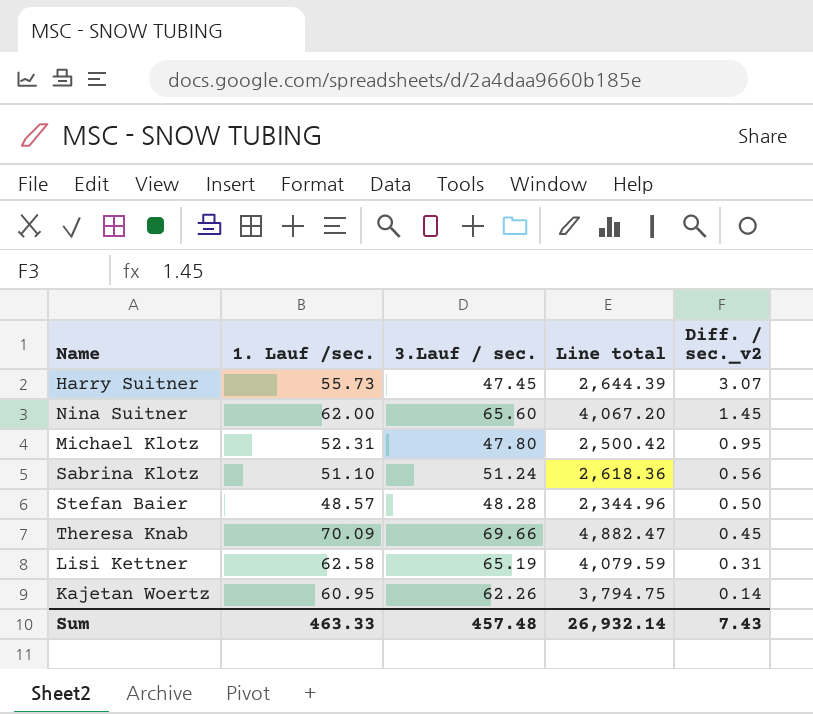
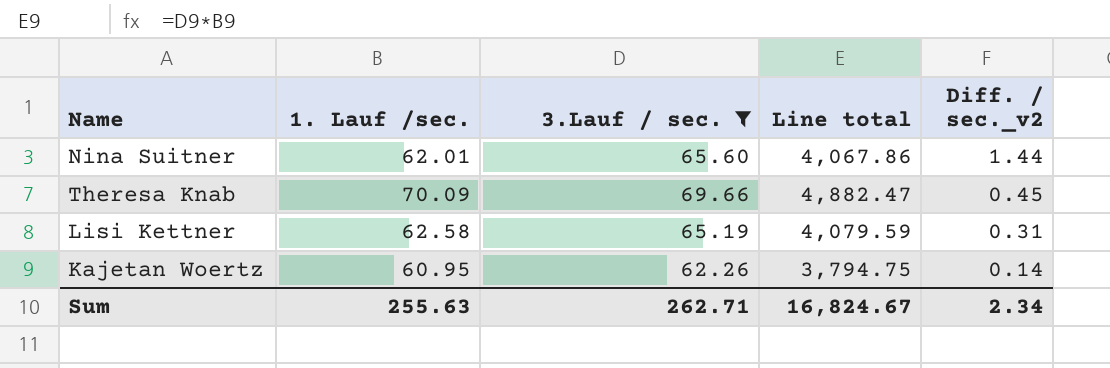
filter: none -> 3.Lauf / sec. >= 62.26
Nina Suitner | 1. Lauf /sec.: 62.00 -> 62.01
Nina Suitner | Line total: 4,067.20 -> 4,067.86
Nina Suitner | Diff. / sec._v2: 1.45 -> 1.44
Sum | 1. Lauf /sec.: 463.33 -> 255.63
Sum | 3.Lauf / sec.: 457.48 -> 262.71
Sum | Line total: 26,932.14 -> 16,824.67
Sum | Diff. / sec._v2: 7.43 -> 2.34

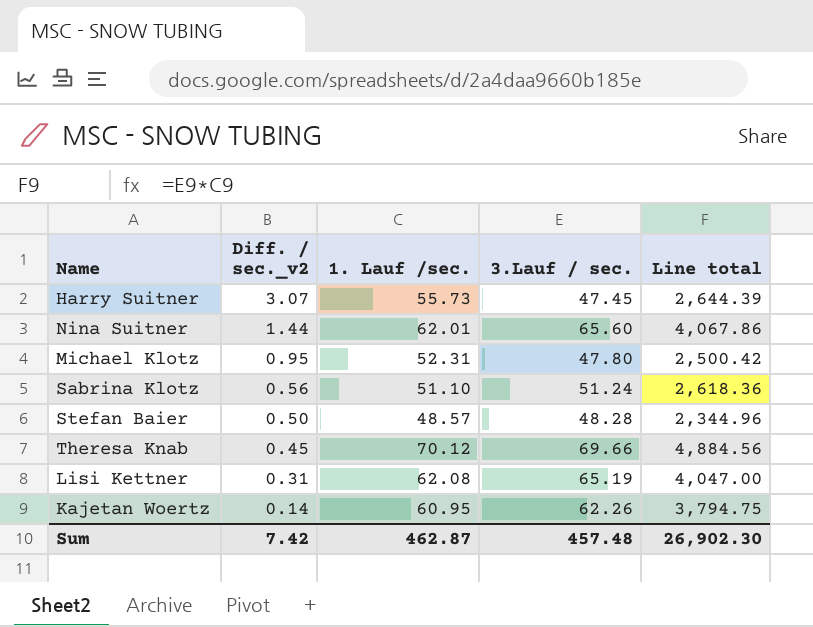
filter: 3.Lauf / sec. >= 62.26 -> none
column Diff. / sec._v2 | position: 5 -> 2
Theresa Knab | 1. Lauf /sec.: 70.09 -> 70.12
Theresa Knab | Line total: 4,882.47 -> 4,884.56
Lisi Kettner | 1. Lauf /sec.: 62.58 -> 62.08
Lisi Kettner | Line total: 4,079.59 -> 4,047.00
Sum | Diff. / sec._v2: 2.34 -> 7.42
Sum | 1. Lauf /sec.: 255.63 -> 462.87
Sum | 3.Lauf / sec.: 262.71 -> 457.48
Sum | Line total: 16,824.67 -> 26,902.30

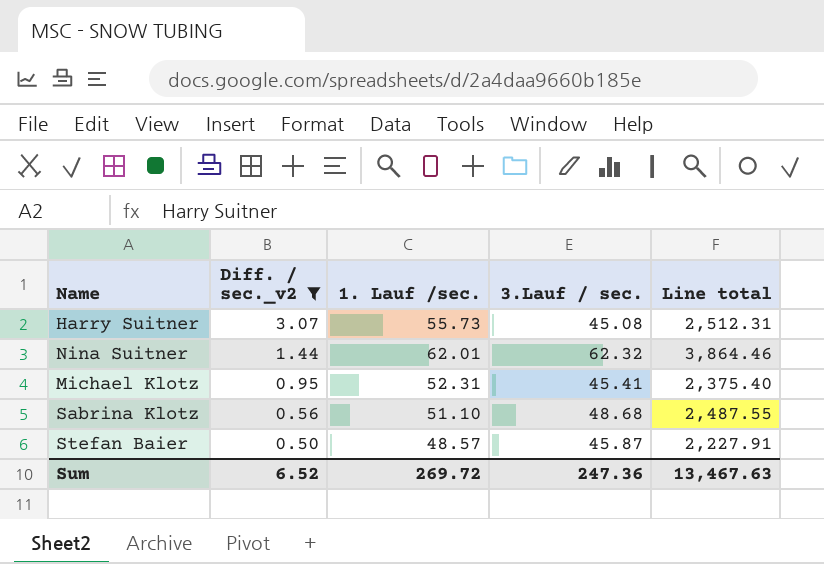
filter: none -> Diff. / sec._v2 >= 0.50
Harry Suitner | 3.Lauf / sec.: 47.45 -> 45.08
Harry Suitner | Line total: 2,644.39 -> 2,512.31
Nina Suitner | 3.Lauf / sec.: 65.60 -> 62.32
Nina Suitner | Line total: 4,067.86 -> 3,864.46
Michael Klotz | 3.Lauf / sec.: 47.80 -> 45.41
Michael Klotz | Line total: 2,500.42 -> 2,375.40
Sabrina Klotz | 3.Lauf / sec.: 51.24 -> 48.68
Sabrina Klotz | Line total: 2,618.36 -> 2,487.55
Stefan Baier | 3.Lauf / sec.: 48.28 -> 45.87
Stefan Baier | Line total: 2,344.96 -> 2,227.91
Sum | Diff. / sec._v2: 7.42 -> 6.52
Sum | 1. Lauf /sec.: 462.87 -> 269.72
Sum | 3.Lauf / sec.: 457.48 -> 247.36
Sum | Line total: 26,902.30 -> 13,467.63

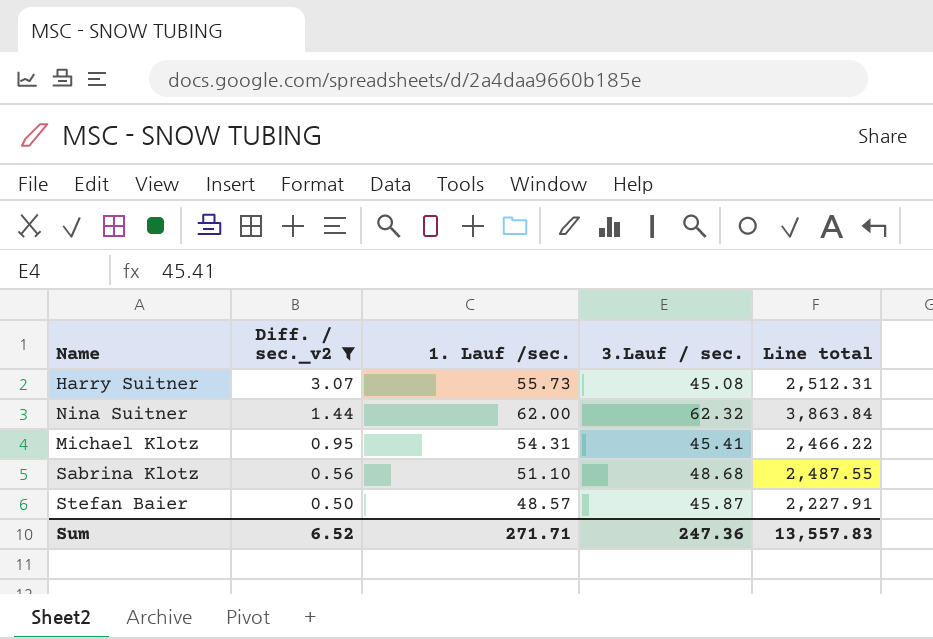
Nina Suitner | 1. Lauf /sec.: 62.01 -> 62.00
Nina Suitner | Line total: 3,864.46 -> 3,863.84
Michael Klotz | 1. Lauf /sec.: 52.31 -> 54.31
Michael Klotz | Line total: 2,375.40 -> 2,466.22
Sum | 1. Lauf /sec.: 269.72 -> 271.71
Sum | Line total: 13,467.63 -> 13,557.83

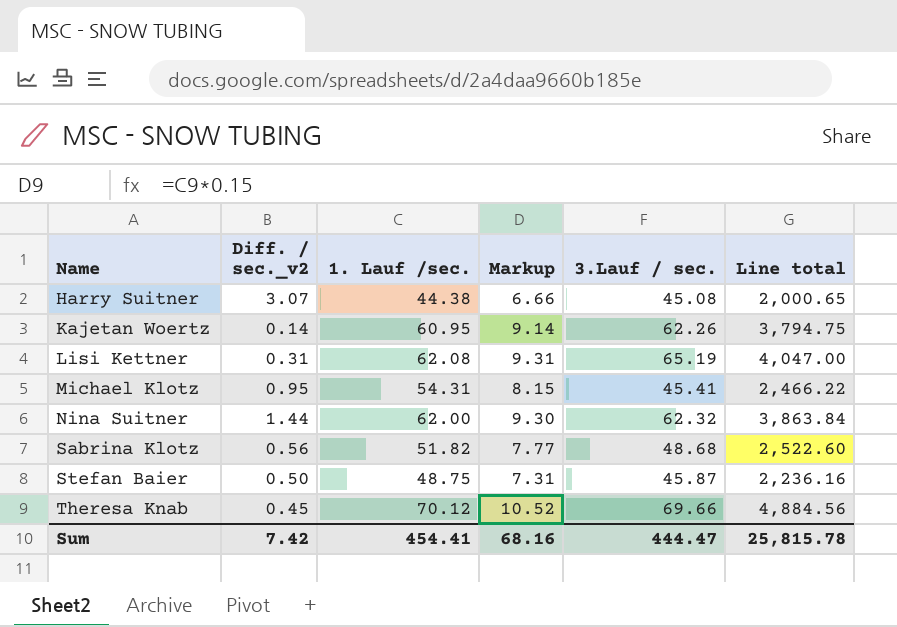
filter: Diff. / sec._v2 >= 0.50 -> none
row order: Diff. / sec._v2 descending -> Name ascending
column Markup | formula: none -> [1. Lauf /sec.] * 0.15
Harry Suitner | 1. Lauf /sec.: 55.73 -> 44.38
Harry Suitner | Line total: 2,512.31 -> 2,000.65
Sabrina Klotz | 1. Lauf /sec.: 51.10 -> 51.82
Sabrina Klotz | Line total: 2,487.55 -> 2,522.60
Stefan Baier | 1. Lauf /sec.: 48.57 -> 48.75
Stefan Baier | Line total: 2,227.91 -> 2,236.16
Sum | Diff. / sec._v2: 6.52 -> 7.42
Sum | 1. Lauf /sec.: 271.71 -> 454.41
Sum | 3.Lauf / sec.: 247.36 -> 444.47
Sum | Line total: 13,557.83 -> 25,815.78

